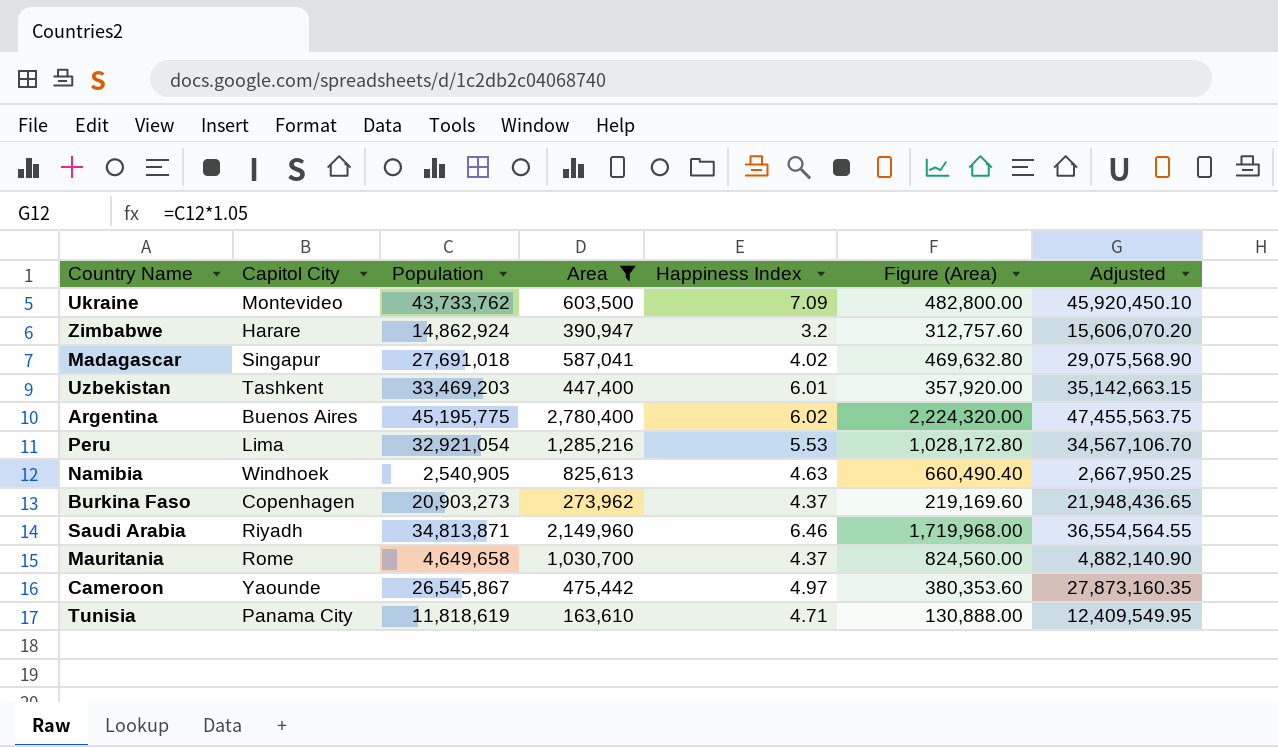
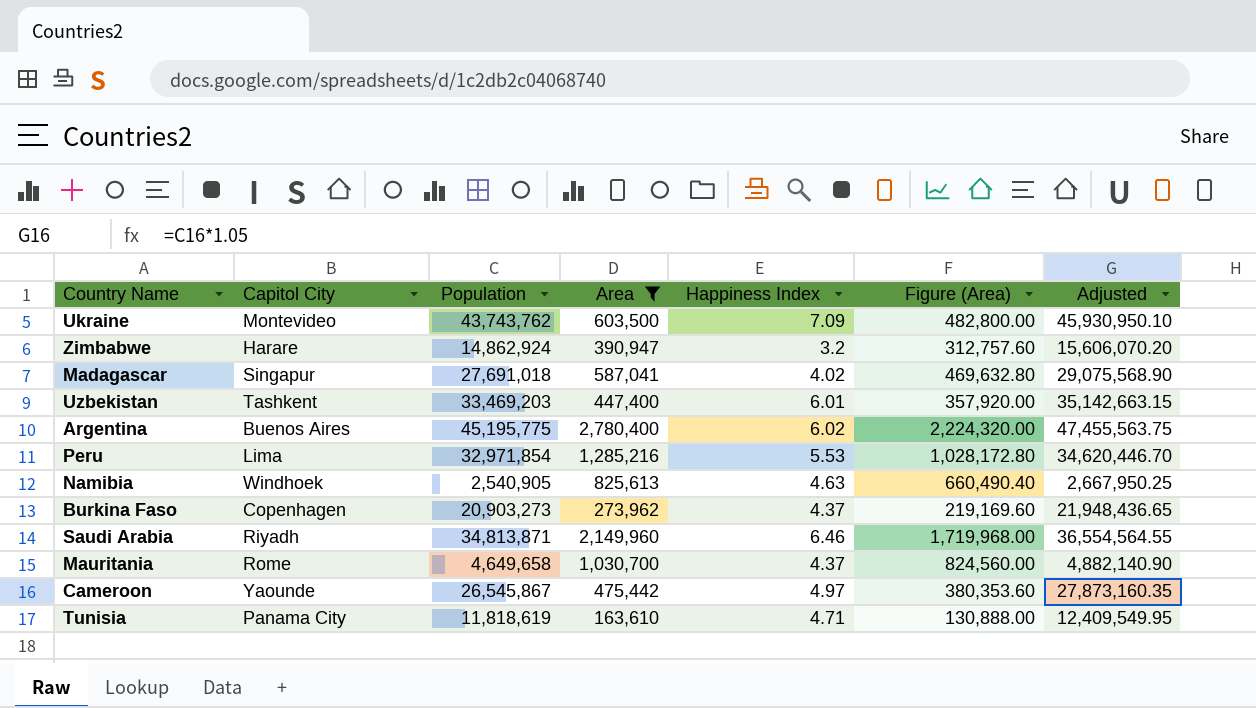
Ukraine | Population: 43,733,762 -> 43,743,762
Ukraine | Adjusted: 45,920,450.10 -> 45,930,950.10
Peru | Population: 32,921,054 -> 32,971,854
Peru | Adjusted: 34,567,106.70 -> 34,620,446.70

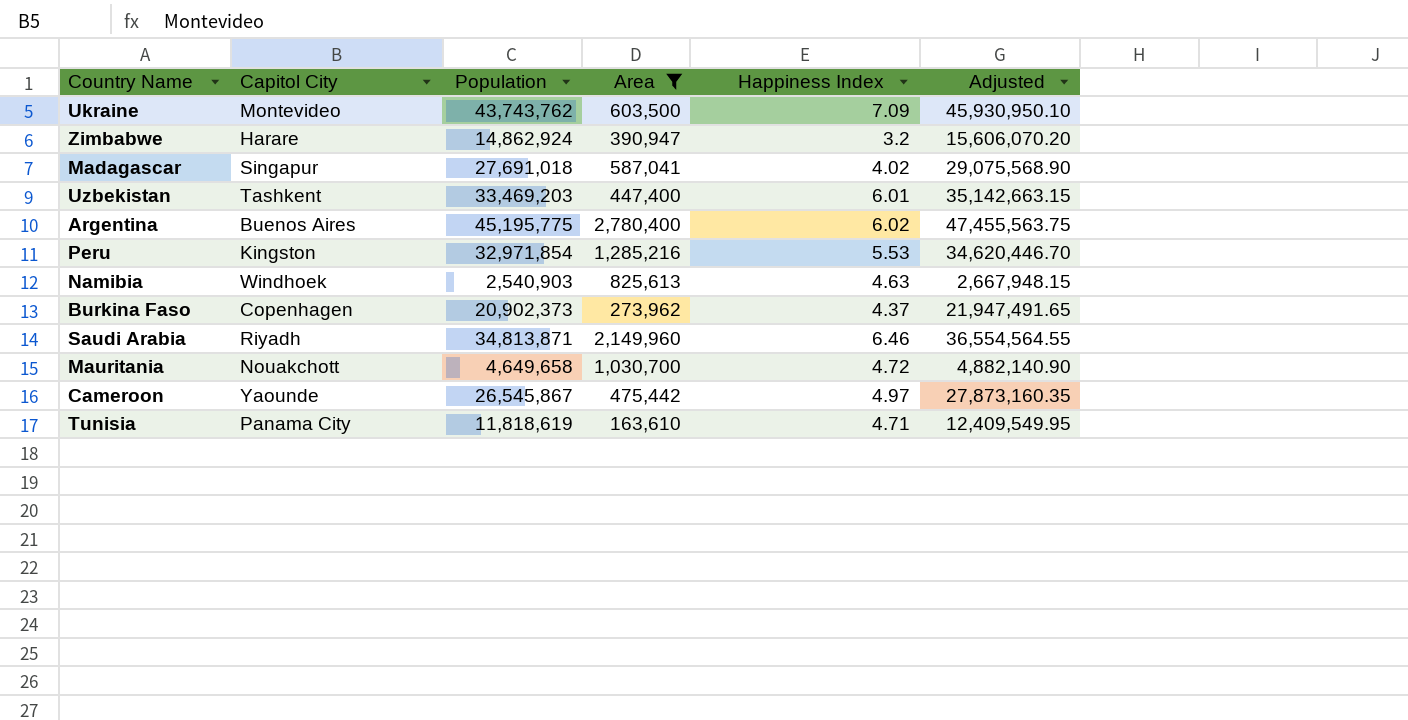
column Figure (Area) | formula: [Area] * 0.8 -> none
Peru | Capitol City: Lima -> Kingston
Namibia | Population: 2,540,905 -> 2,540,903
Namibia | Adjusted: 2,667,950.25 -> 2,667,948.15
Burkina Faso | Population: 20,903,273 -> 20,902,373
Burkina Faso | Adjusted: 21,948,436.65 -> 21,947,491.65
Mauritania | Capitol City: Rome -> Nouakchott
Mauritania | Happiness Index: 4.37 -> 4.72

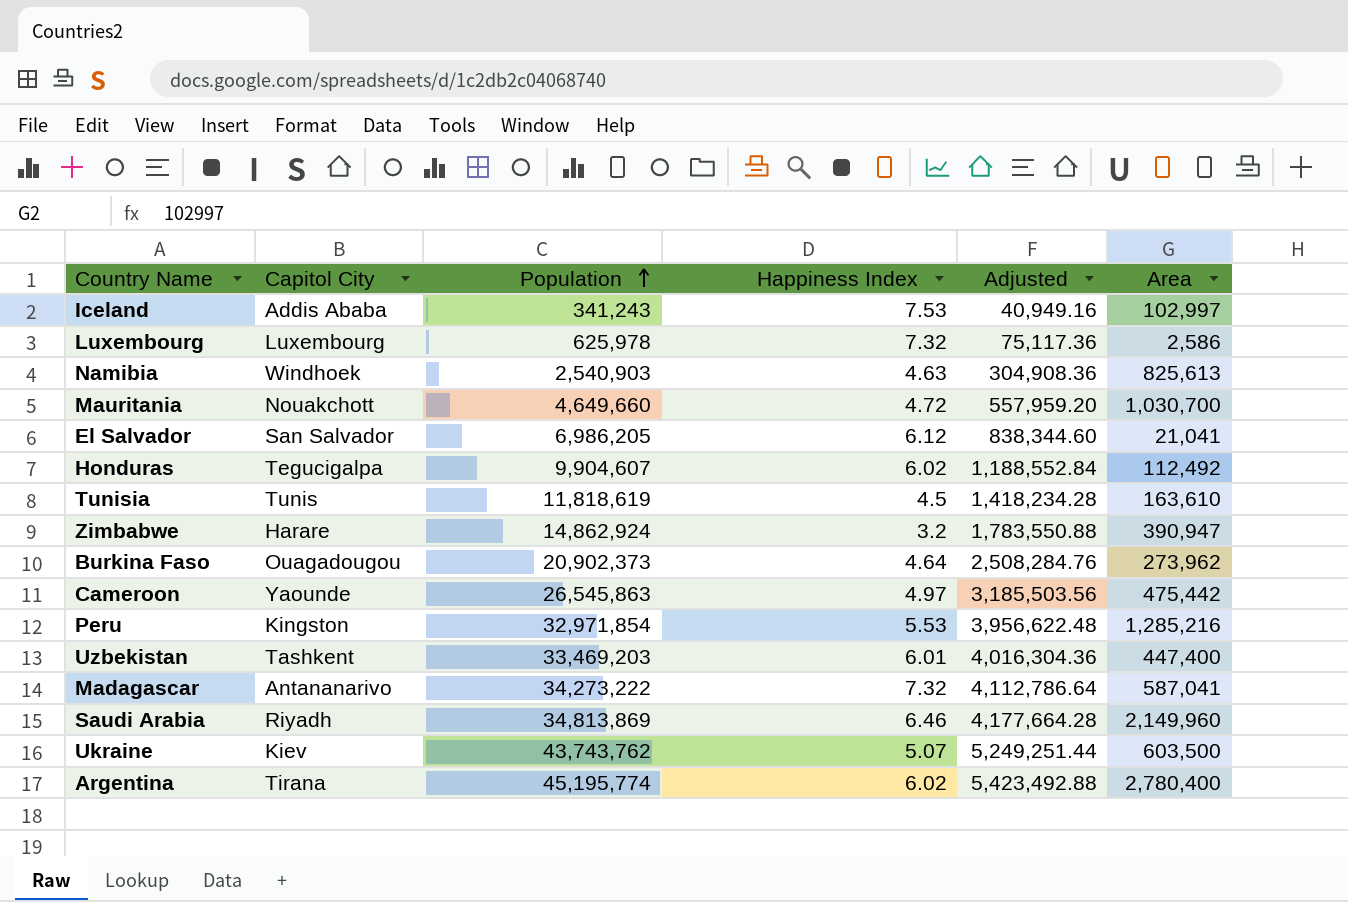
filter: Area >= 163,610 -> none
row order: none -> Population ascending
column Adjusted | formula: [Population] * 1.05 -> [Population] * 0.12
column Area | position: 4 -> 6
Mauritania | Population: 4,649,658 -> 4,649,660
Tunisia | Capitol City: Panama City -> Tunis
Tunisia | Happiness Index: 4.71 -> 4.5
Burkina Faso | Capitol City: Copenhagen -> Ouagadougou
Burkina Faso | Happiness Index: 4.37 -> 4.64
Cameroon | Population: 26,545,867 -> 26,545,863
Madagascar | Capitol City: Singapur -> Antananarivo
Madagascar | Population: 27,691,018 -> 34,273,222
Madagascar | Happiness Index: 4.02 -> 7.32
Saudi Arabia | Population: 34,813,871 -> 34,813,869
Ukraine | Capitol City: Montevideo -> Kiev
Ukraine | Happiness Index: 7.09 -> 5.07
Argentina | Capitol City: Buenos Aires -> Tirana
Argentina | Population: 45,195,775 -> 45,195,774

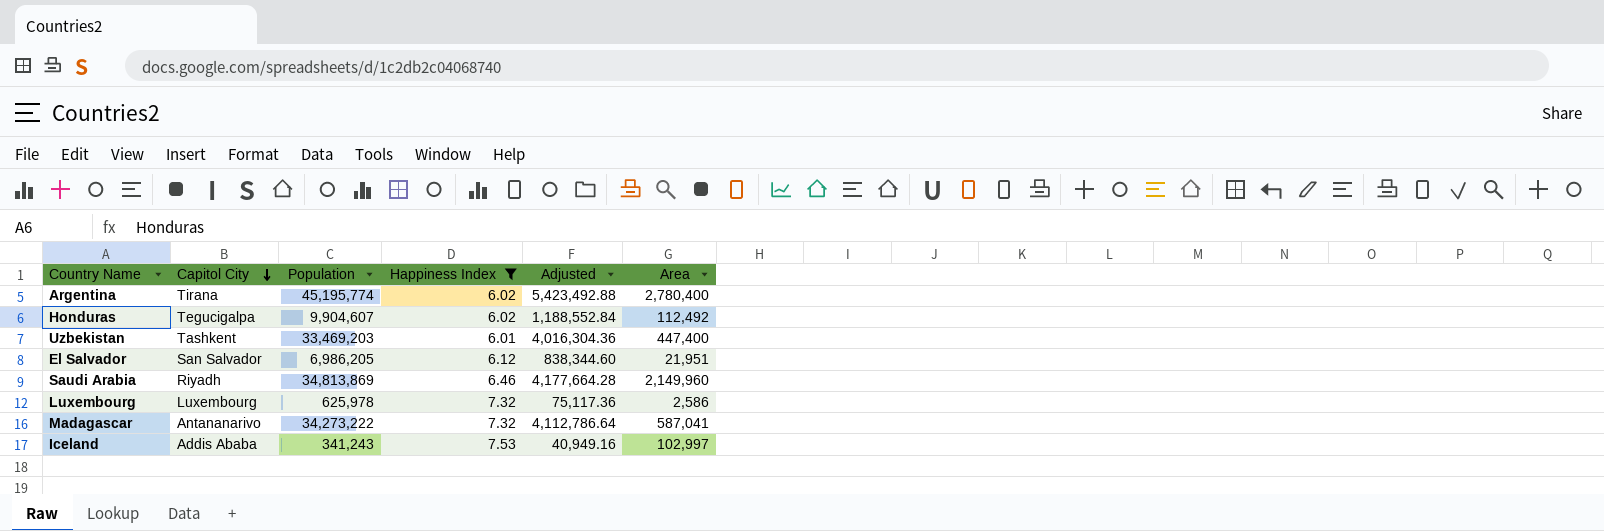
filter: none -> Happiness Index >= 6.01
row order: Population ascending -> Capitol City descending
El Salvador | Area: 21,041 -> 21,951

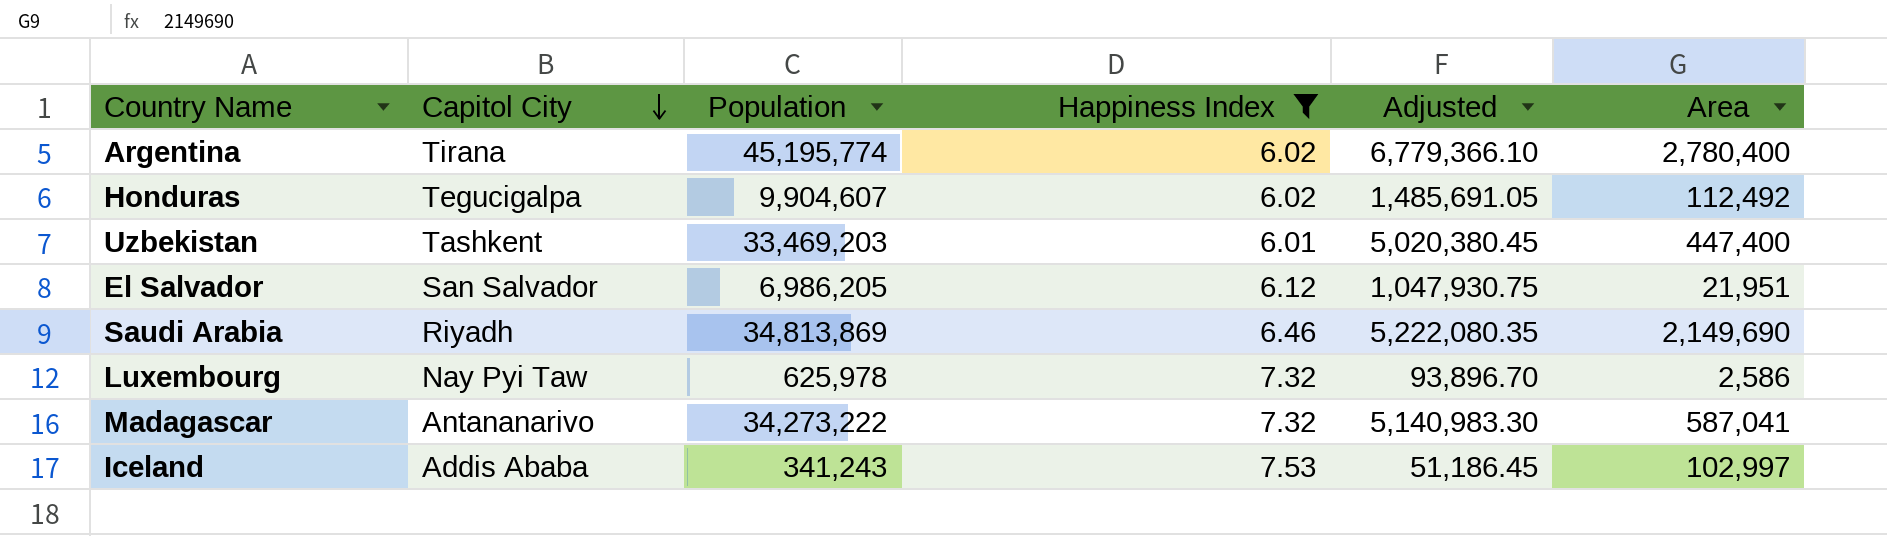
column Adjusted | formula: [Population] * 0.12 -> [Population] * 0.15
Saudi Arabia | Area: 2,149,960 -> 2,149,690
Luxembourg | Capitol City: Luxembourg -> Nay Pyi Taw

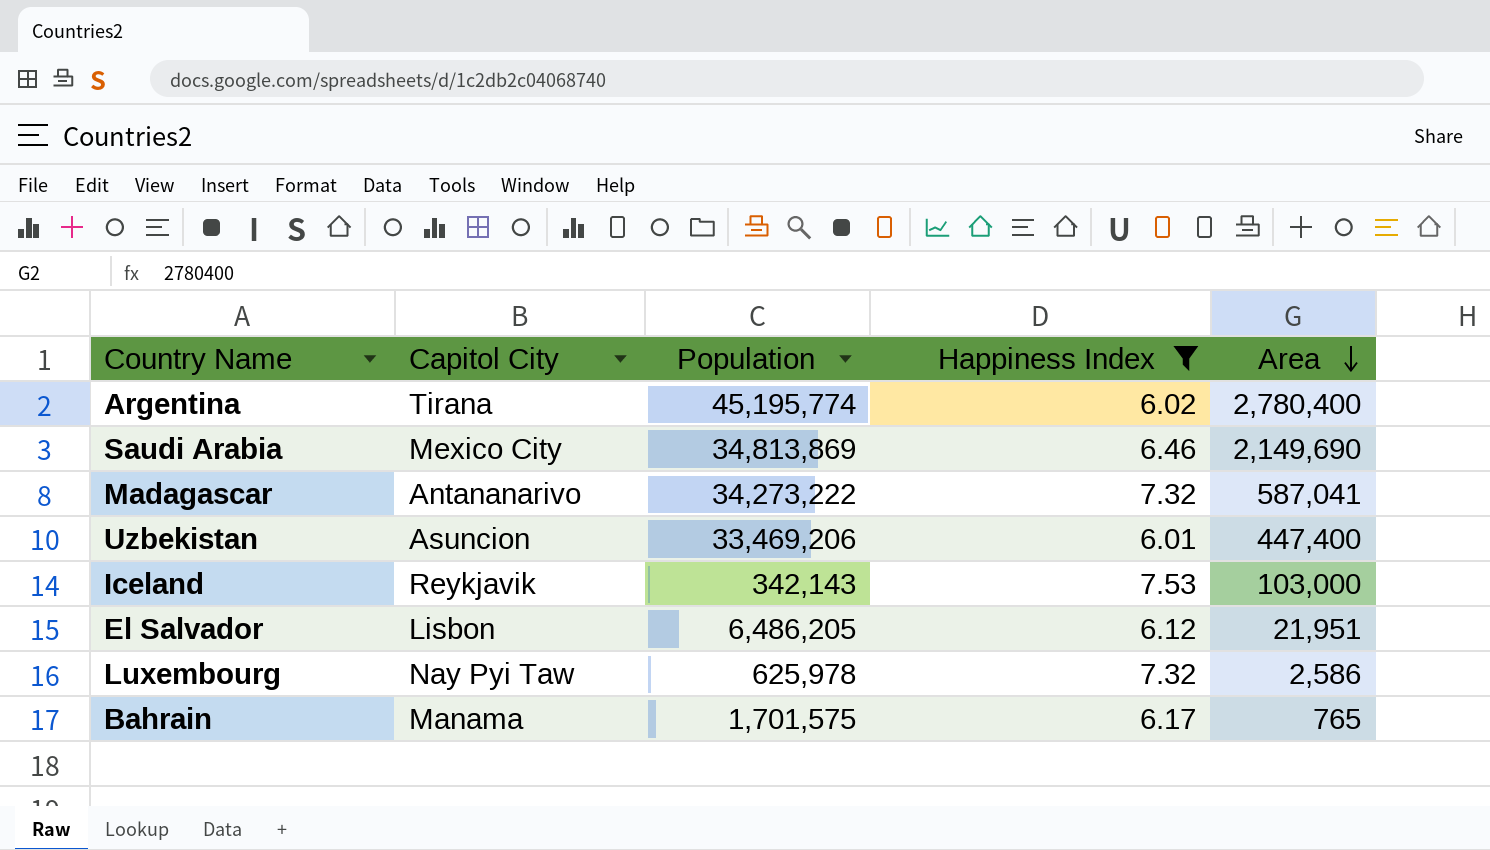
row order: Capitol City descending -> Area descending
column Adjusted | formula: [Population] * 0.15 -> none
row Honduras: Tegucigalpa | 9,904,607 | 6.02 | 1,485,691.05 | 112,492 -> none
Saudi Arabia | Capitol City: Riyadh -> Mexico City
Uzbekistan | Capitol City: Tashkent -> Asuncion
Uzbekistan | Population: 33,469,203 -> 33,469,206
Iceland | Capitol City: Addis Ababa -> Reykjavik
Iceland | Population: 341,243 -> 342,143
Iceland | Area: 102,997 -> 103,000
El Salvador | Capitol City: San Salvador -> Lisbon
El Salvador | Population: 6,986,205 -> 6,486,205
row Bahrain: none -> Manama | 1,701,575 | 6.17 | 765

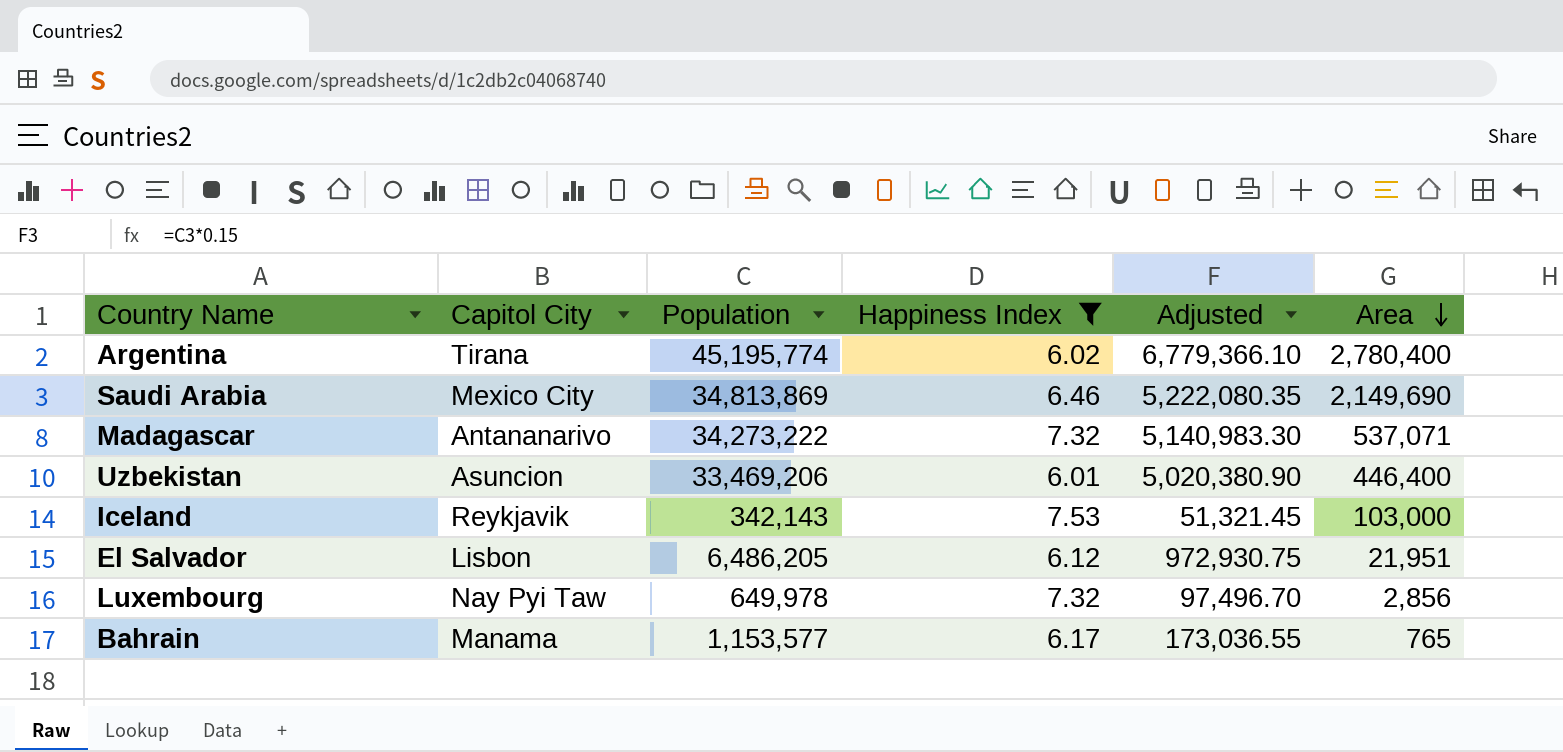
column Adjusted | formula: none -> [Population] * 0.15
Madagascar | Area: 587,041 -> 537,071
Uzbekistan | Area: 447,400 -> 446,400
Luxembourg | Population: 625,978 -> 649,978
Luxembourg | Area: 2,586 -> 2,856
Bahrain | Population: 1,701,575 -> 1,153,577

